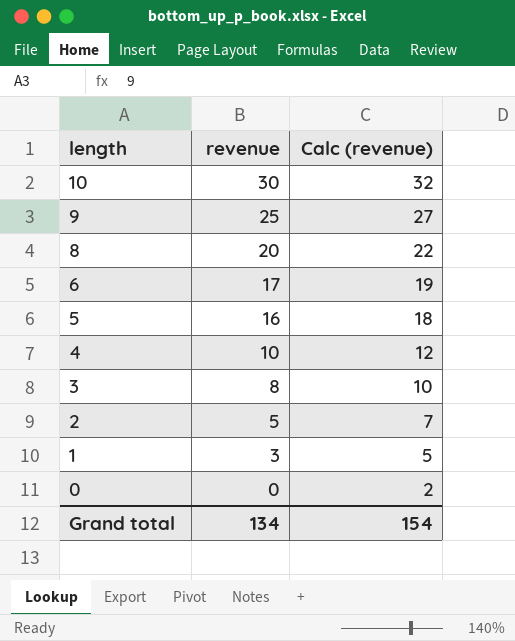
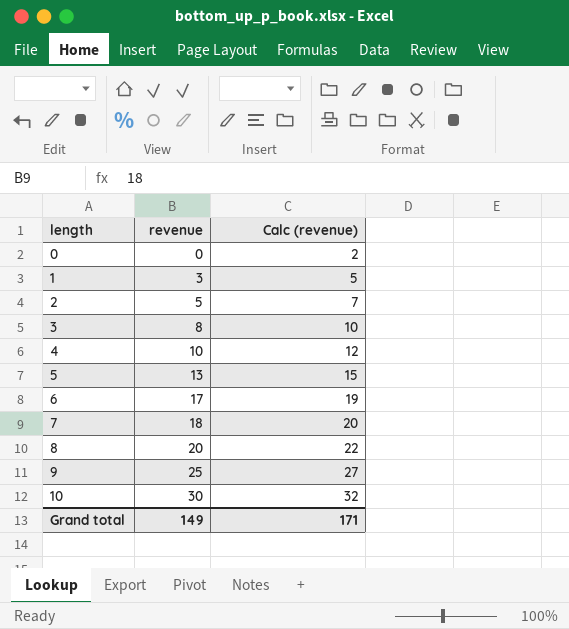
row order: length descending -> length ascending
5 | revenue: 16 -> 13
5 | Calc (revenue): 18 -> 15
row 7: none -> 18 | 20
Grand total | revenue: 134 -> 149
Grand total | Calc (revenue): 154 -> 171

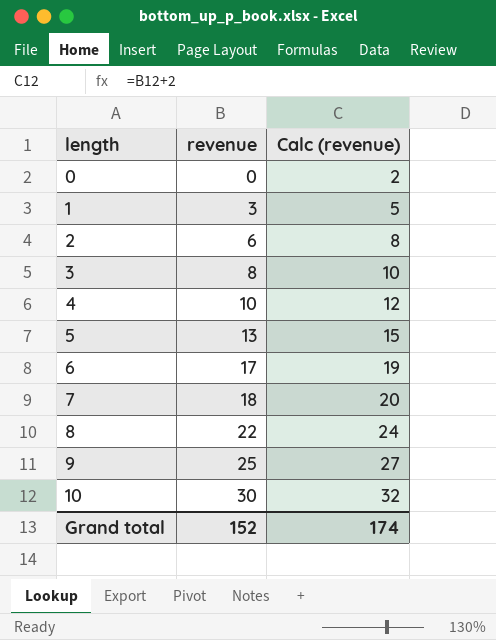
2 | revenue: 5 -> 6
2 | Calc (revenue): 7 -> 8
8 | revenue: 20 -> 22
8 | Calc (revenue): 22 -> 24
Grand total | revenue: 149 -> 152
Grand total | Calc (revenue): 171 -> 174

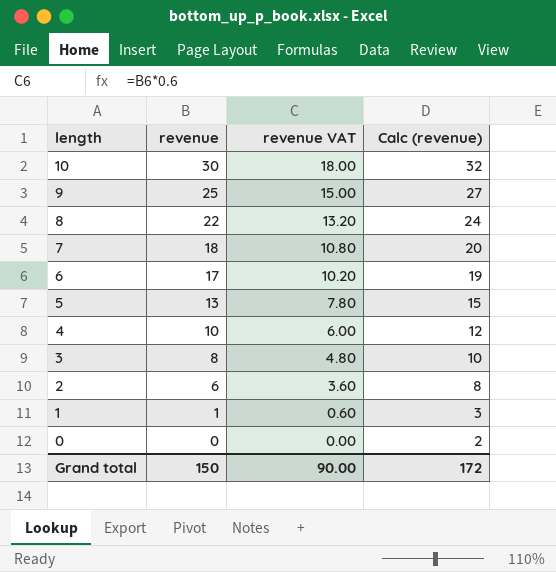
row order: length ascending -> length descending
column revenue VAT | formula: none -> [revenue] * 0.6
1 | revenue: 3 -> 1
1 | Calc (revenue): 5 -> 3
Grand total | revenue: 152 -> 150
Grand total | Calc (revenue): 174 -> 172

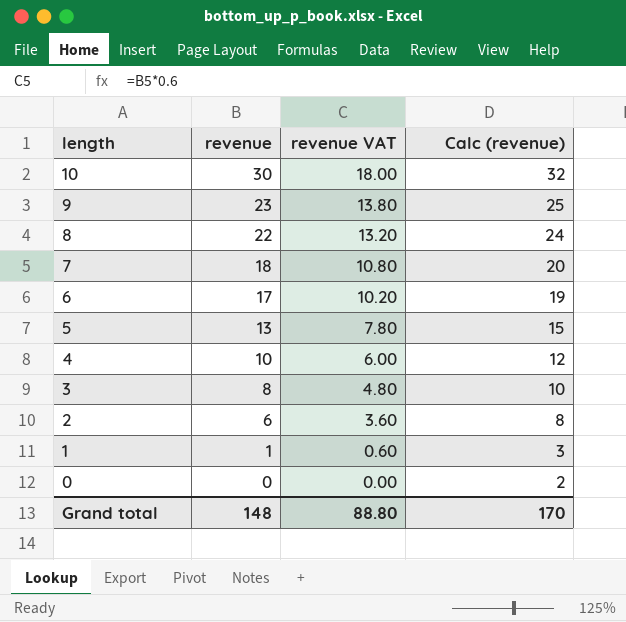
9 | revenue: 25 -> 23
9 | revenue VAT: 15.00 -> 13.80
9 | Calc (revenue): 27 -> 25
Grand total | revenue: 150 -> 148
Grand total | revenue VAT: 90.00 -> 88.80
Grand total | Calc (revenue): 172 -> 170

